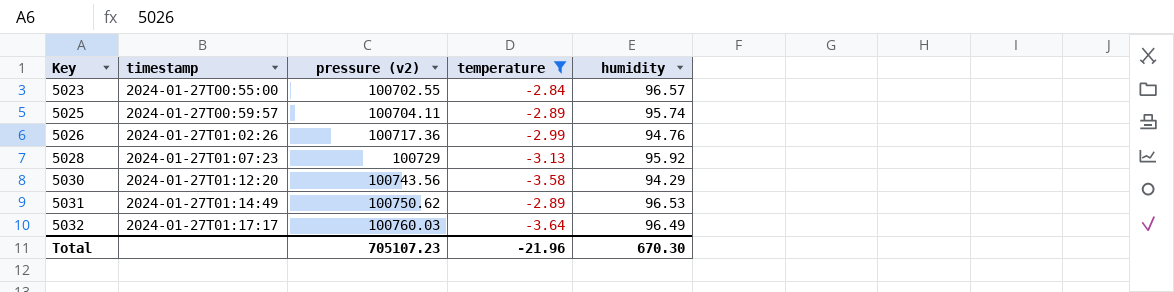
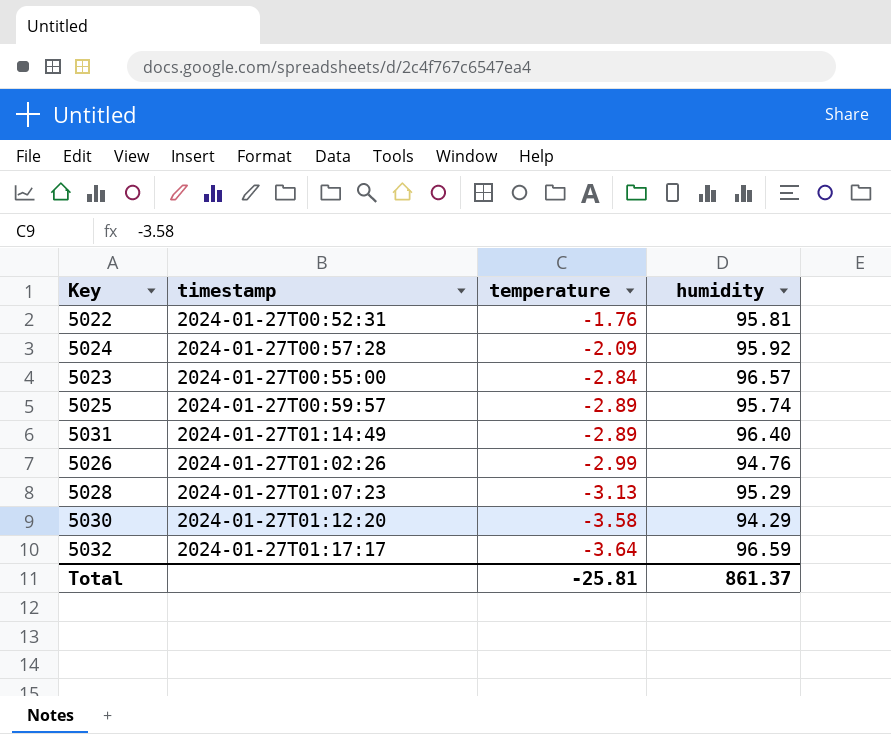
filter: temperature <= -2.84 -> none
row order: Key ascending -> temperature descending
column pressure (v2) | position: 3 -> none
5031 | humidity: 96.53 -> 96.40
5028 | humidity: 95.92 -> 95.29
5032 | humidity: 96.49 -> 96.59
Total | temperature: -21.96 -> -25.81
Total | humidity: 670.30 -> 861.37

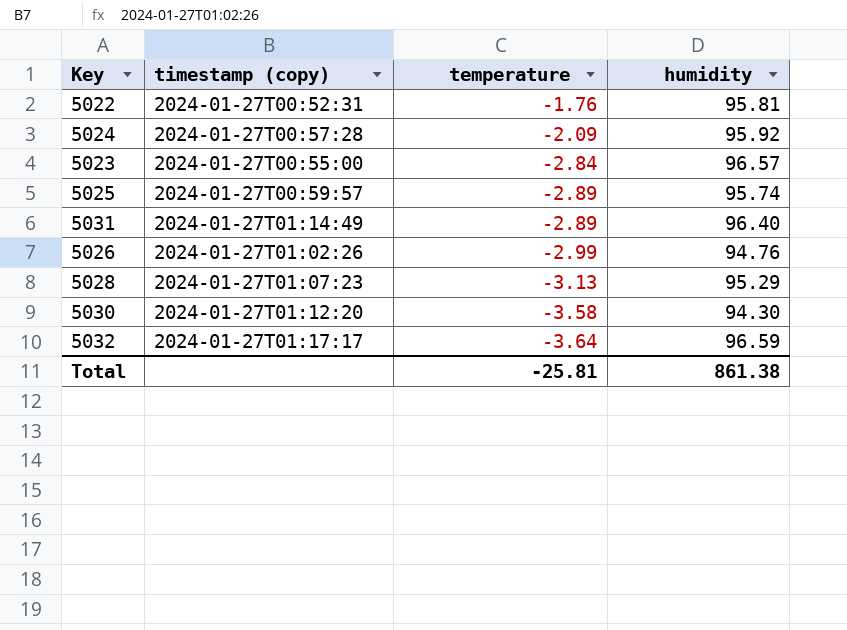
column name: timestamp -> timestamp (copy)
5030 | humidity: 94.29 -> 94.30
Total | humidity: 861.37 -> 861.38

